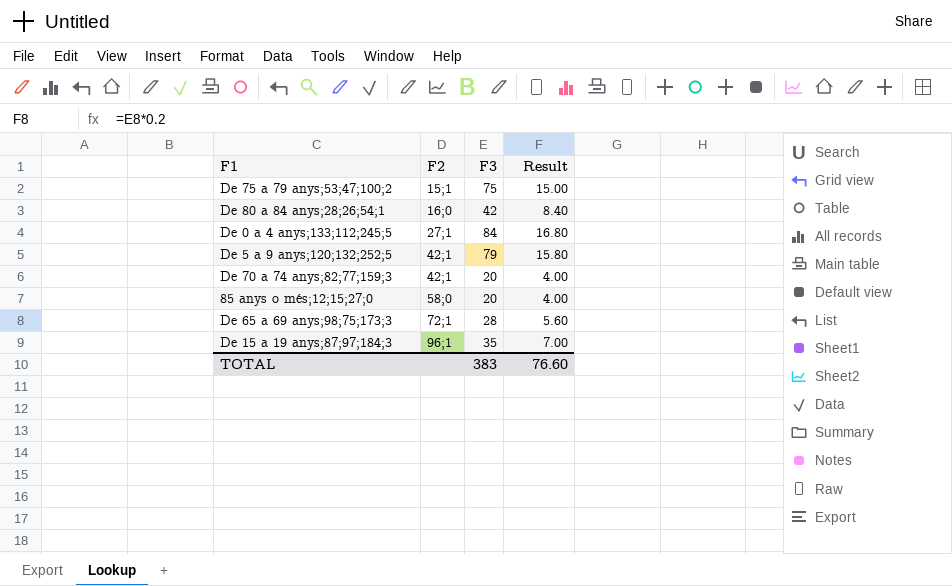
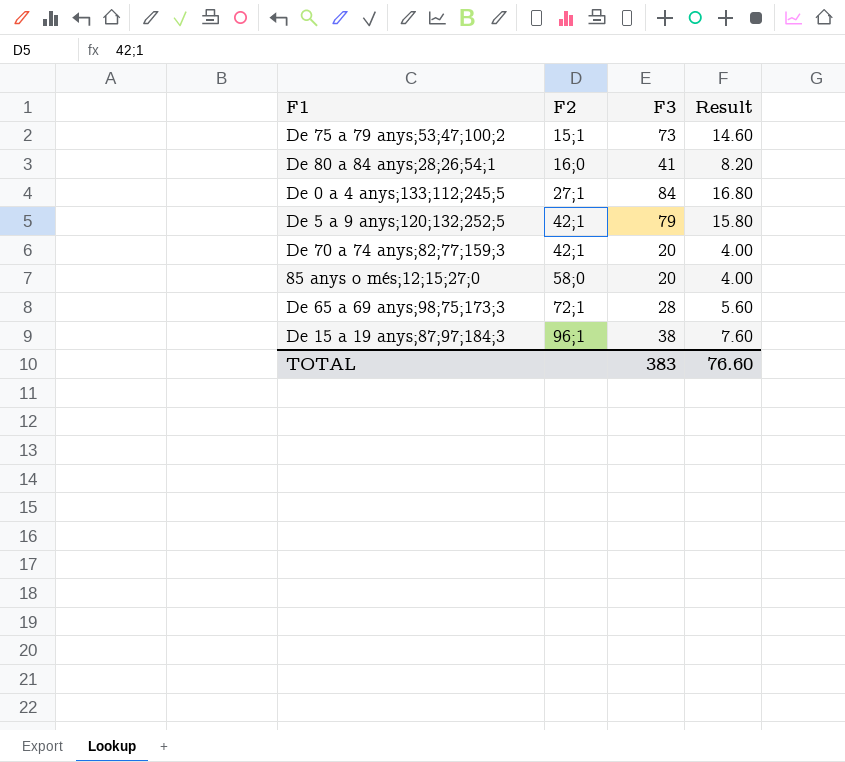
De 75 a 79 anys;53;47;100;2 | F3: 75 -> 73
De 75 a 79 anys;53;47;100;2 | Result: 15.00 -> 14.60
De 80 a 84 anys;28;26;54;1 | F3: 42 -> 41
De 80 a 84 anys;28;26;54;1 | Result: 8.40 -> 8.20
De 15 a 19 anys;87;97;184;3 | F3: 35 -> 38
De 15 a 19 anys;87;97;184;3 | Result: 7.00 -> 7.60

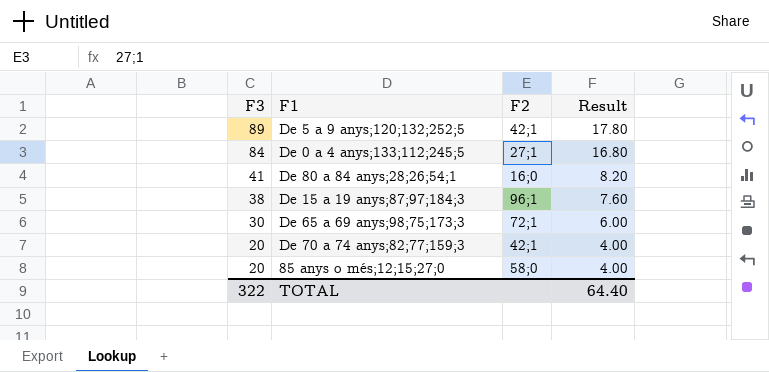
row order: F2 ascending -> F3 descending
column F3 | position: 3 -> 1
row De 75 a 79 anys;53;47;100;2: 15;1 | 73 | 14.60 -> none
De 5 a 9 anys;120;132;252;5 | F3: 79 -> 89
De 5 a 9 anys;120;132;252;5 | Result: 15.80 -> 17.80
De 65 a 69 anys;98;75;173;3 | F3: 28 -> 30
De 65 a 69 anys;98;75;173;3 | Result: 5.60 -> 6.00
TOTAL | F3: 383 -> 322
TOTAL | Result: 76.60 -> 64.40

